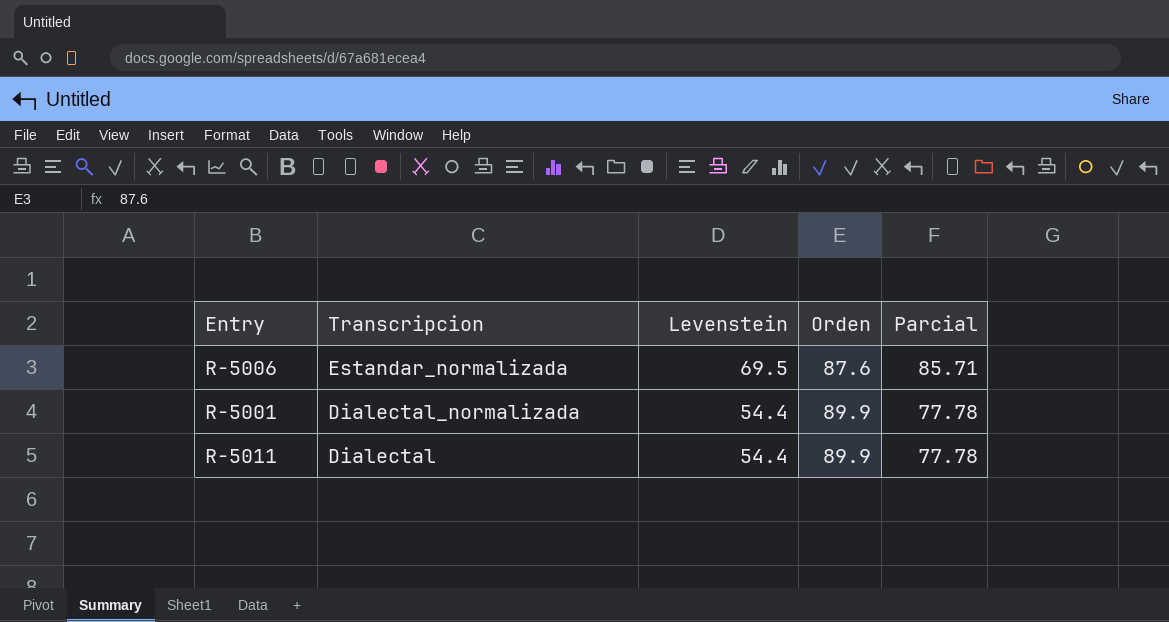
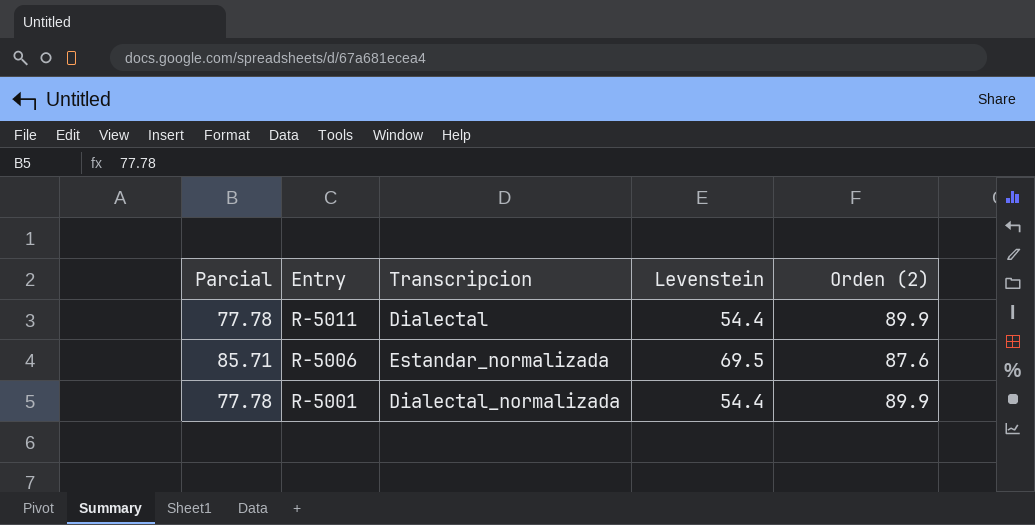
row order: Transcripcion descending -> Entry descending
column Parcial | position: 5 -> 1
column name: Orden -> Orden (2)

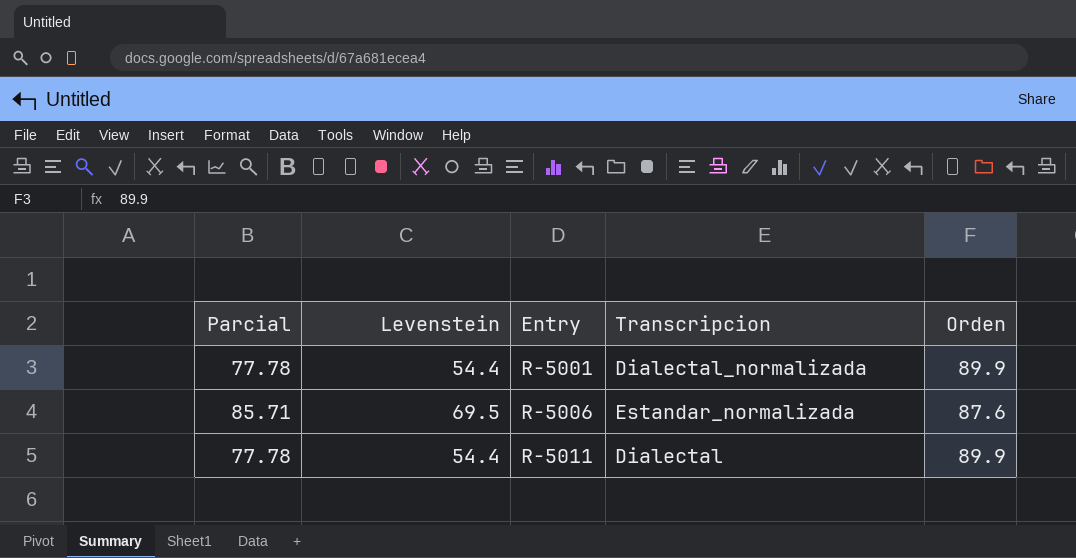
row order: Entry descending -> Entry ascending
column Levenstein | position: 4 -> 2
column name: Orden (2) -> Orden

